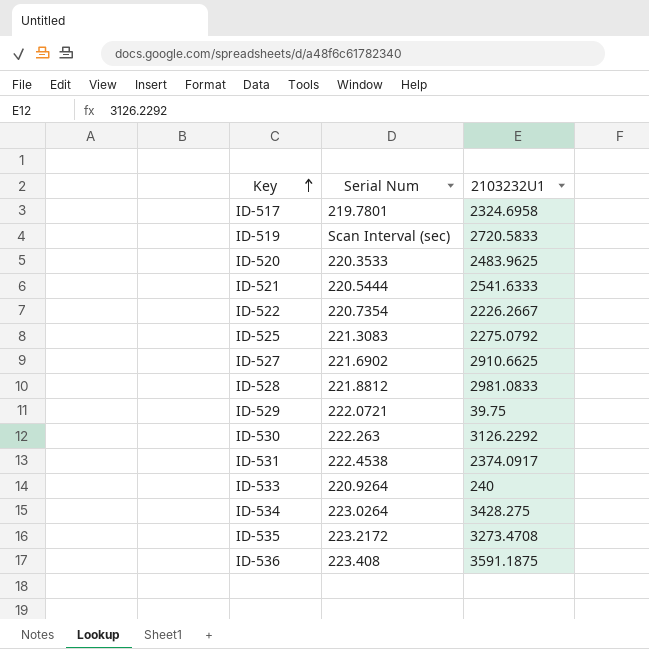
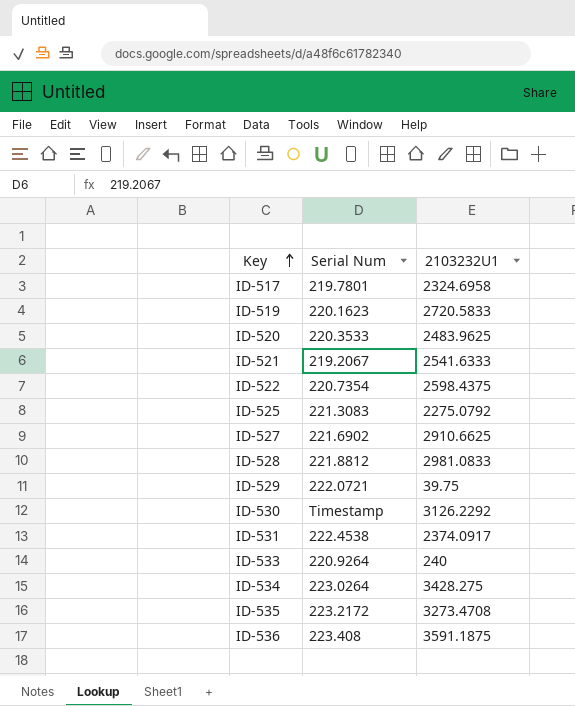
ID-519 | Serial Num: Scan Interval (sec) -> 220.1623
ID-521 | Serial Num: 220.5444 -> 219.2067
ID-522 | 2103232U1: 2226.2667 -> 2598.4375
ID-530 | Serial Num: 222.263 -> Timestamp

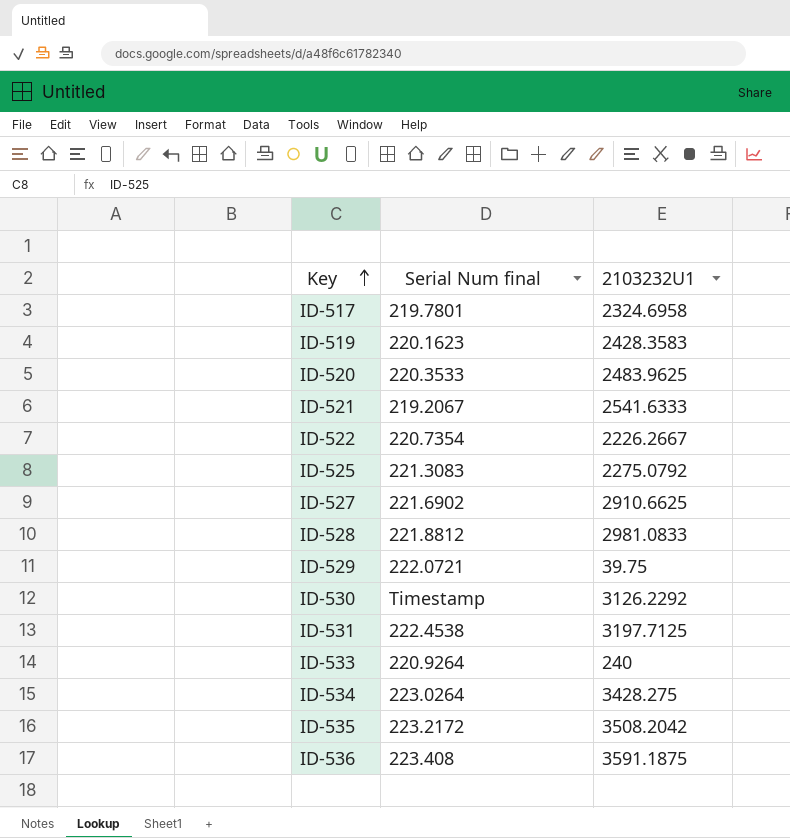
column name: Serial Num -> Serial Num final
ID-519 | 2103232U1: 2720.5833 -> 2428.3583
ID-522 | 2103232U1: 2598.4375 -> 2226.2667
ID-531 | 2103232U1: 2374.0917 -> 3197.7125
ID-535 | 2103232U1: 3273.4708 -> 3508.2042

